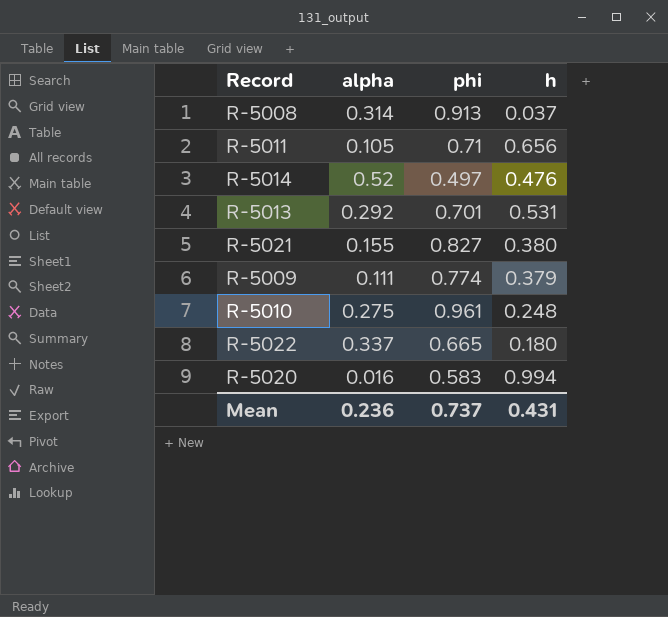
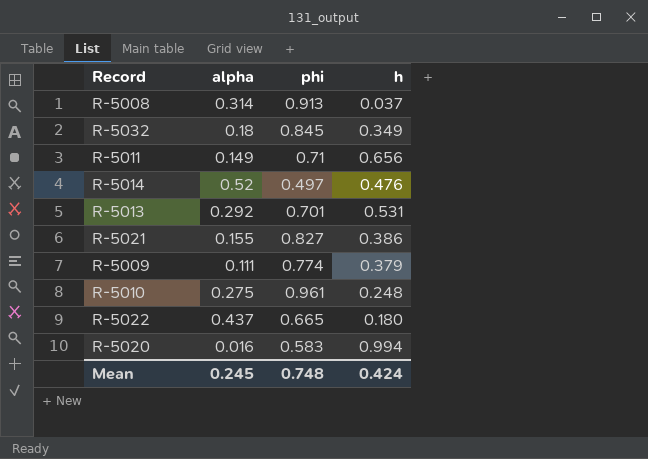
row R-5032: none -> 0.18 | 0.845 | 0.349
R-5011 | alpha: 0.105 -> 0.149
R-5021 | h: 0.380 -> 0.386
R-5022 | alpha: 0.337 -> 0.437
Mean | alpha: 0.236 -> 0.245
Mean | phi: 0.737 -> 0.748
Mean | h: 0.431 -> 0.424

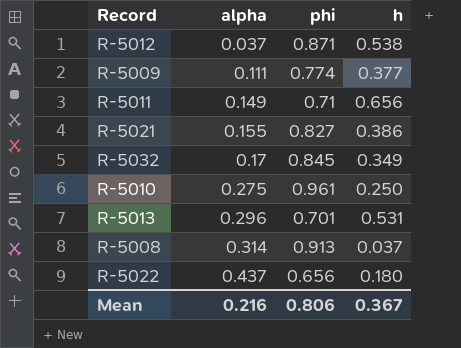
row order: none -> alpha ascending
row R-5014: 0.52 | 0.497 | 0.476 -> none
row R-5020: 0.016 | 0.583 | 0.994 -> none
row R-5012: none -> 0.037 | 0.871 | 0.538
R-5009 | h: 0.379 -> 0.377
R-5032 | alpha: 0.18 -> 0.17
R-5010 | h: 0.248 -> 0.250
R-5013 | alpha: 0.292 -> 0.296
R-5022 | phi: 0.665 -> 0.656
Mean | alpha: 0.245 -> 0.216
Mean | phi: 0.748 -> 0.806
Mean | h: 0.424 -> 0.367

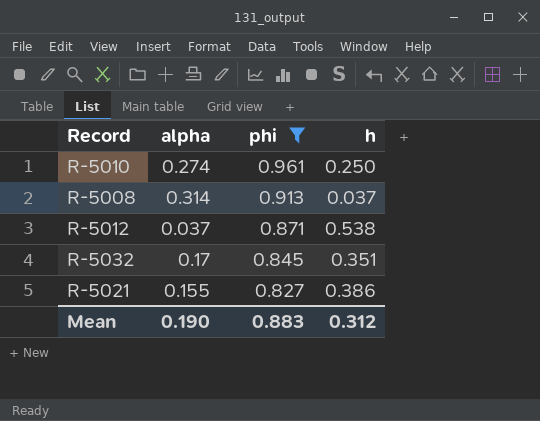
filter: none -> phi >= 0.827
row order: alpha ascending -> phi descending
R-5010 | alpha: 0.275 -> 0.274
R-5032 | h: 0.349 -> 0.351
Mean | alpha: 0.216 -> 0.190
Mean | phi: 0.806 -> 0.883
Mean | h: 0.367 -> 0.312

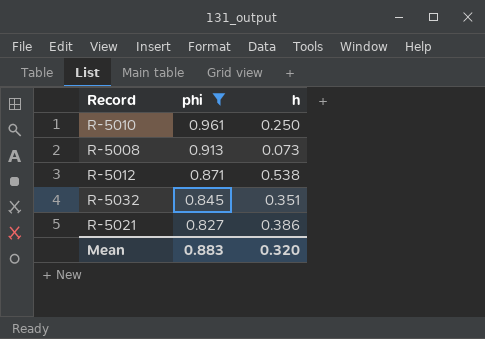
column alpha | position: 2 -> none
R-5008 | h: 0.037 -> 0.073
Mean | h: 0.312 -> 0.320

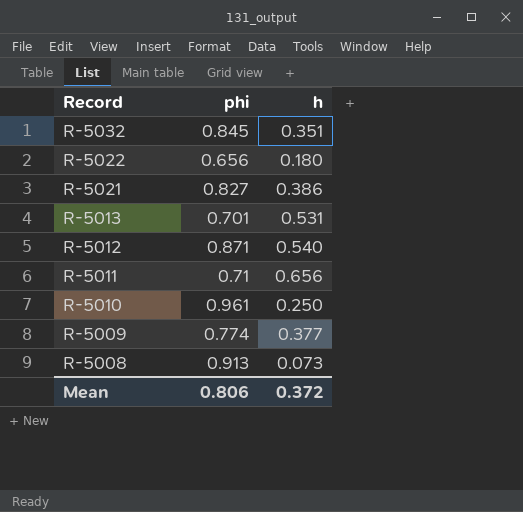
filter: phi >= 0.827 -> none
row order: phi descending -> Record descending
R-5012 | h: 0.538 -> 0.540
Mean | phi: 0.883 -> 0.806
Mean | h: 0.320 -> 0.372

